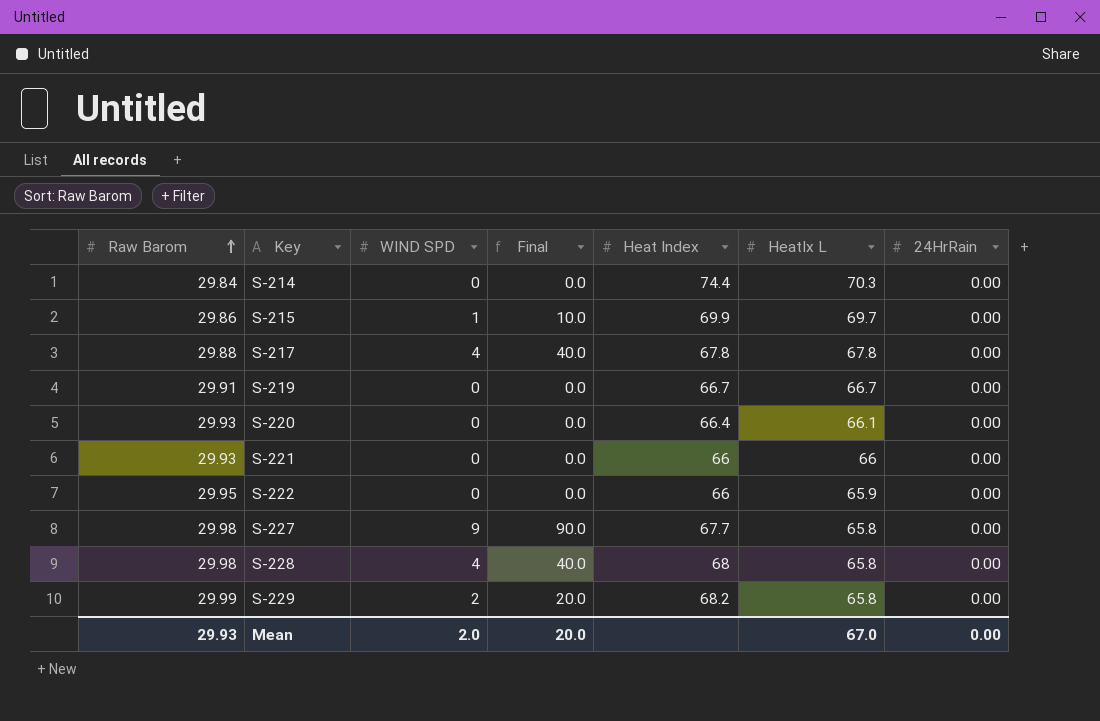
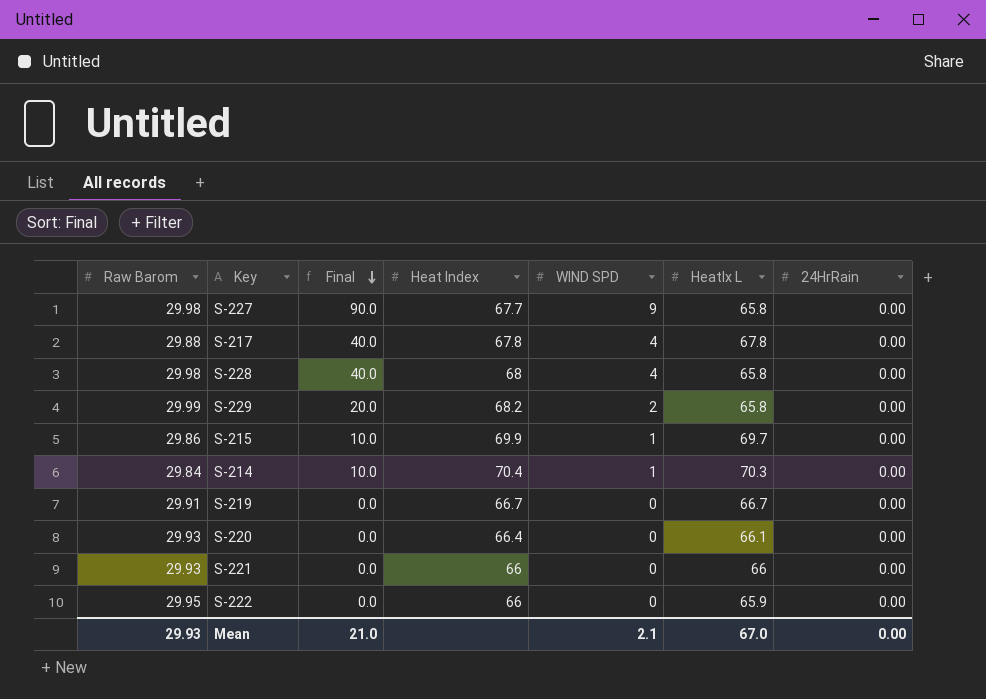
row order: Raw Barom ascending -> Final descending
column WIND SPD | position: 3 -> 5
S-214 | Final: 0.0 -> 10.0
S-214 | Heat Index: 74.4 -> 70.4
S-214 | WIND SPD: 0 -> 1
Mean | Final: 20.0 -> 21.0
Mean | WIND SPD: 2.0 -> 2.1

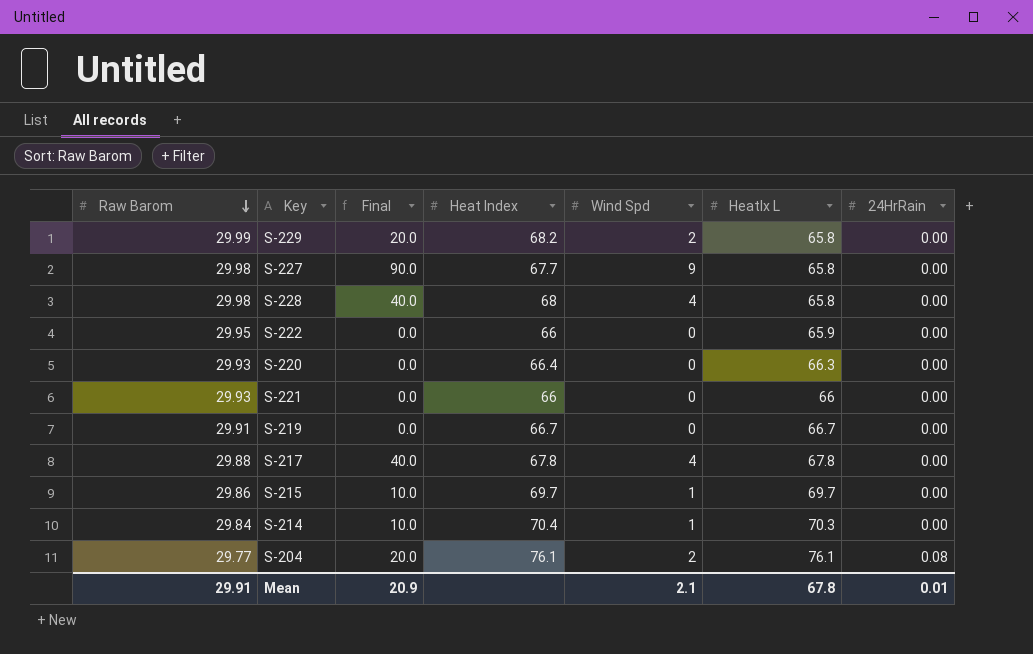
row order: Final descending -> Raw Barom descending
column name: WIND SPD -> Wind Spd
S-220 | HeatIx L: 66.1 -> 66.3
S-215 | Heat Index: 69.9 -> 69.7
row S-204: none -> 29.77 | 20.0 | 76.1 | 2 | 76.1 | 0.08
Mean | Raw Barom: 29.93 -> 29.91
Mean | Final: 21.0 -> 20.9
Mean | HeatIx L: 67.0 -> 67.8
Mean | 24HrRain: 0.00 -> 0.01

